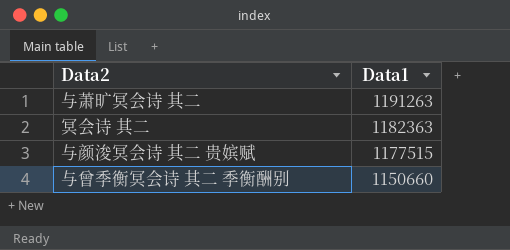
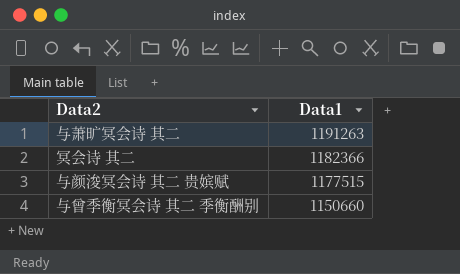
冥会诗 其二 | Data1: 1182363 -> 1182366

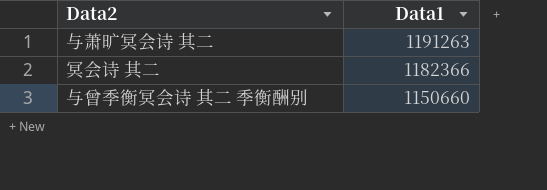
row 与颜浚冥会诗 其二 贵嫔赋: 1177515 -> none

